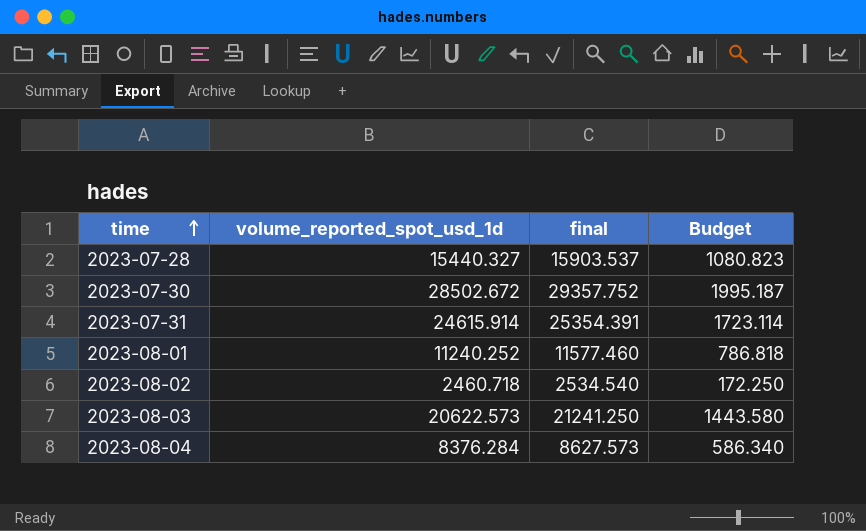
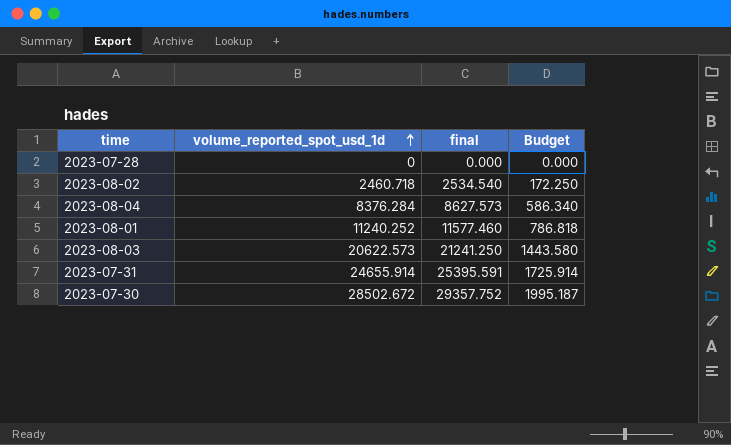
row order: time ascending -> volume_reported_spot_usd_1d ascending
2023-07-28 | volume_reported_spot_usd_1d: 15440.327 -> 0
2023-07-28 | final: 15903.537 -> 0.000
2023-07-28 | Budget: 1080.823 -> 0.000
2023-07-31 | volume_reported_spot_usd_1d: 24615.914 -> 24655.914
2023-07-31 | final: 25354.391 -> 25395.591
2023-07-31 | Budget: 1723.114 -> 1725.914

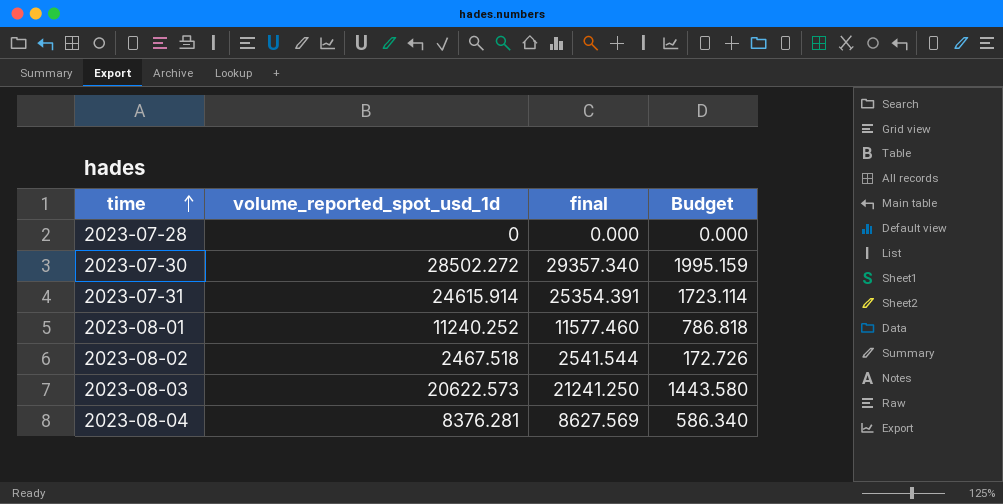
row order: volume_reported_spot_usd_1d ascending -> time ascending
2023-07-30 | volume_reported_spot_usd_1d: 28502.672 -> 28502.272
2023-07-30 | final: 29357.752 -> 29357.340
2023-07-30 | Budget: 1995.187 -> 1995.159
2023-07-31 | volume_reported_spot_usd_1d: 24655.914 -> 24615.914
2023-07-31 | final: 25395.591 -> 25354.391
2023-07-31 | Budget: 1725.914 -> 1723.114
2023-08-02 | volume_reported_spot_usd_1d: 2460.718 -> 2467.518
2023-08-02 | final: 2534.540 -> 2541.544
2023-08-02 | Budget: 172.250 -> 172.726
2023-08-04 | volume_reported_spot_usd_1d: 8376.284 -> 8376.281
2023-08-04 | final: 8627.573 -> 8627.569

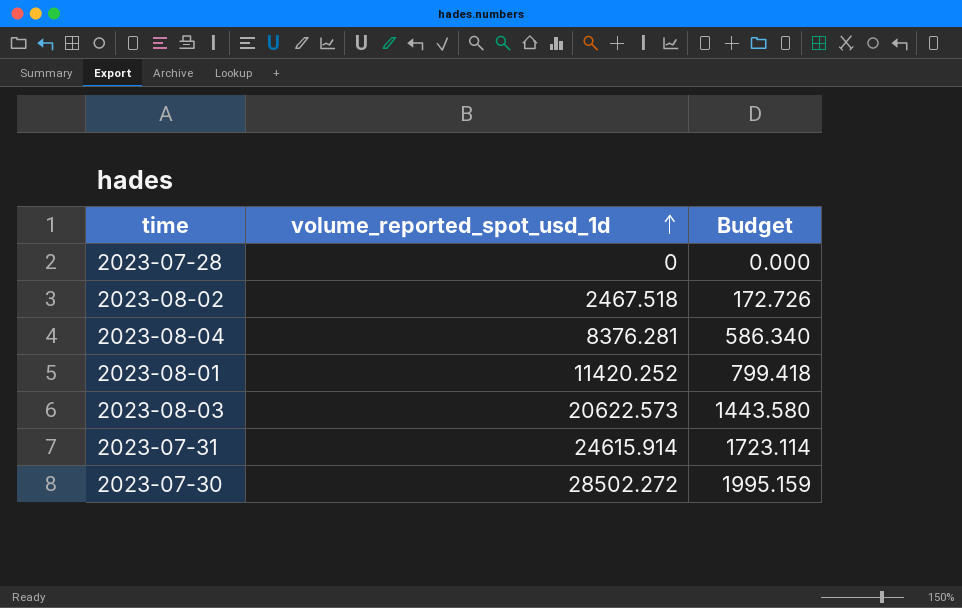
row order: time ascending -> volume_reported_spot_usd_1d ascending
column final | formula: [volume_reported_spot_usd_1d] * 1.03 -> none
2023-08-01 | volume_reported_spot_usd_1d: 11240.252 -> 11420.252
2023-08-01 | Budget: 786.818 -> 799.418

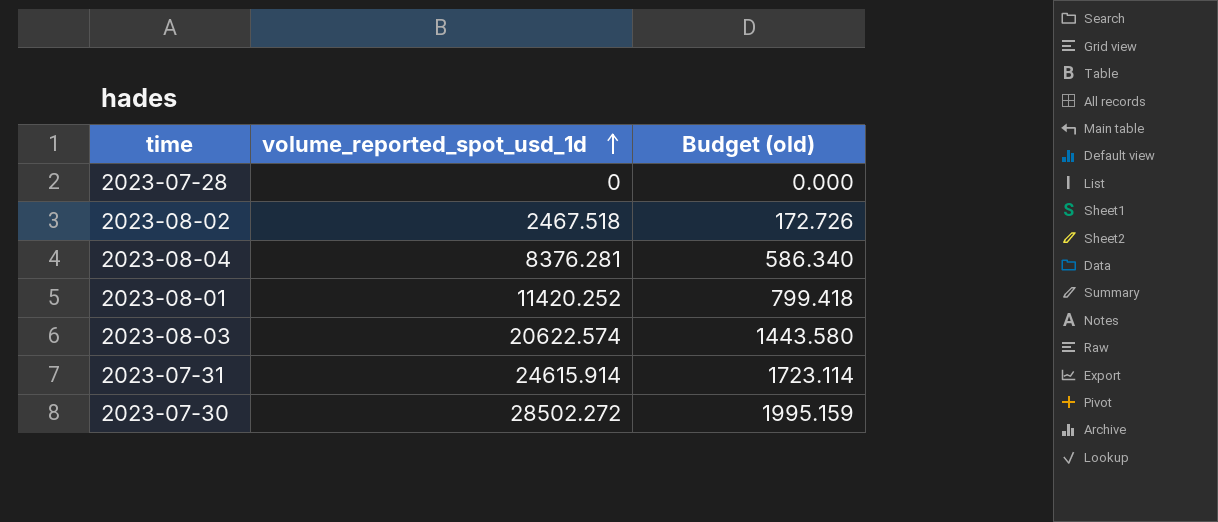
column name: Budget -> Budget (old)
2023-08-03 | volume_reported_spot_usd_1d: 20622.573 -> 20622.574

